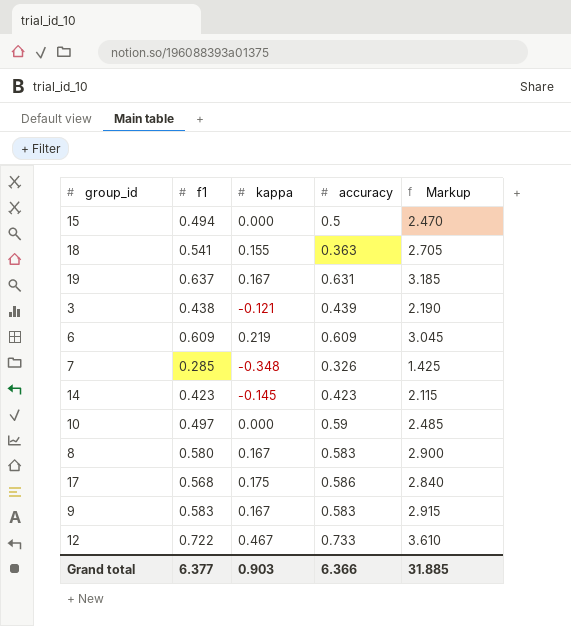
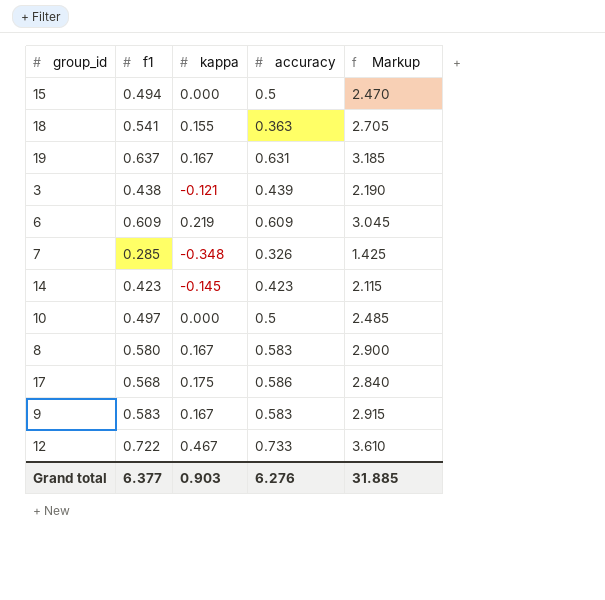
10 | accuracy: 0.59 -> 0.5
Grand total | accuracy: 6.366 -> 6.276

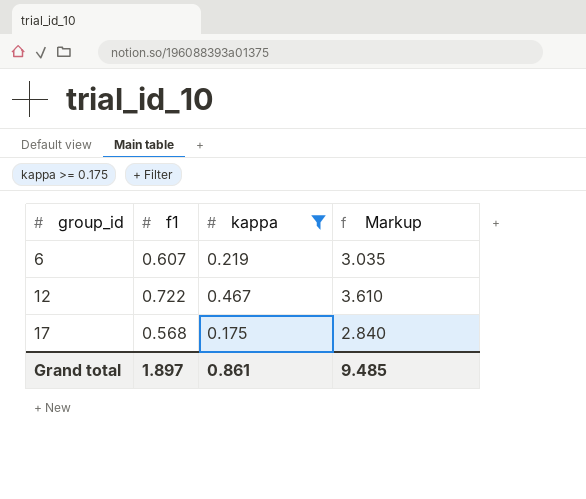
filter: none -> kappa >= 0.175
row order: none -> group_id ascending
column accuracy | position: 4 -> none
6 | f1: 0.609 -> 0.607
6 | Markup: 3.045 -> 3.035
Grand total | f1: 6.377 -> 1.897
Grand total | kappa: 0.903 -> 0.861
Grand total | Markup: 31.885 -> 9.485

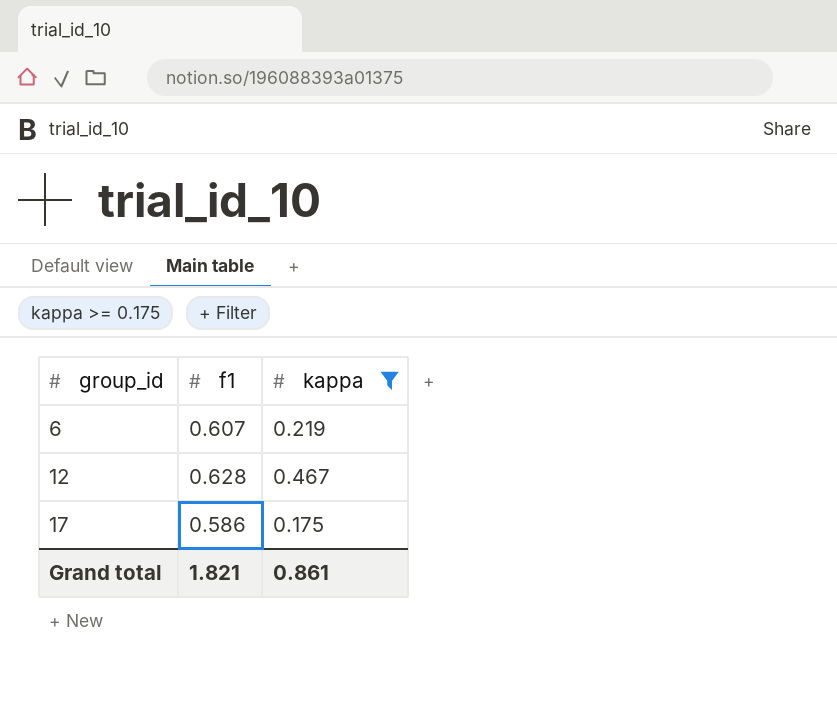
column Markup | formula: [f1] * 5 -> none
12 | f1: 0.722 -> 0.628
17 | f1: 0.568 -> 0.586
Grand total | f1: 1.897 -> 1.821

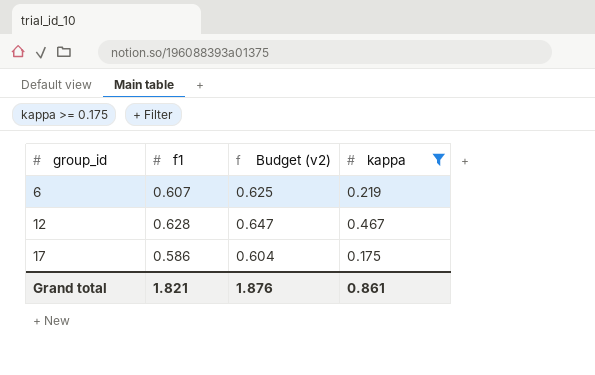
column Budget (v2) | formula: none -> [f1] * 1.03

